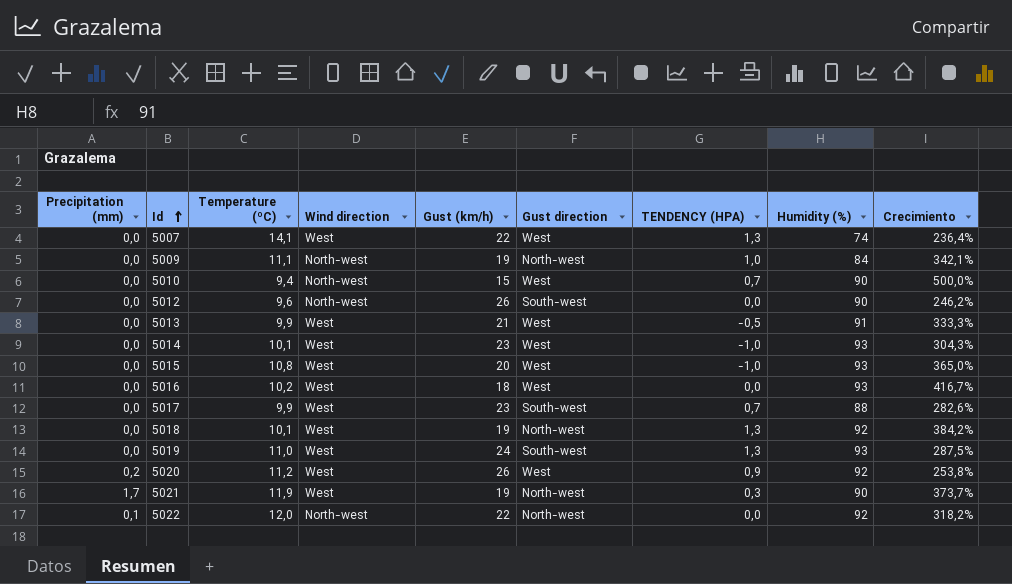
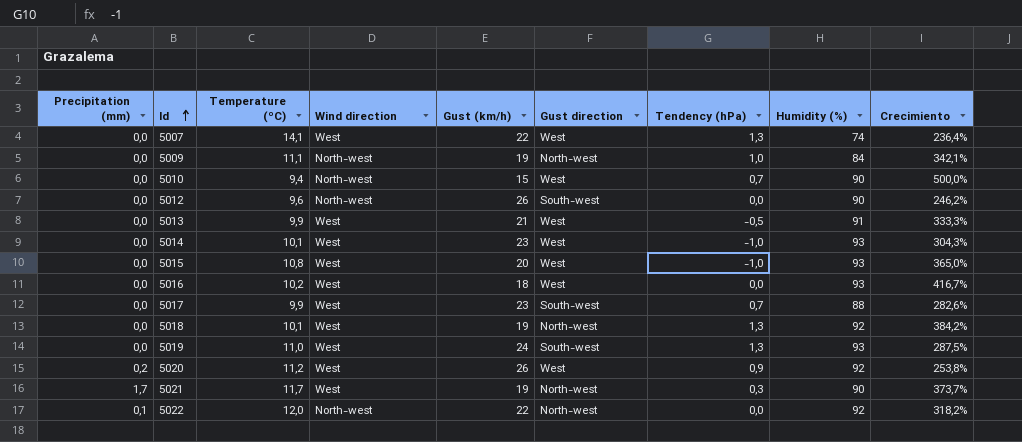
column name: TENDENCY (HPA) -> Tendency (hPa)
5021 | Temperature (ºC): 11,9 -> 11,7

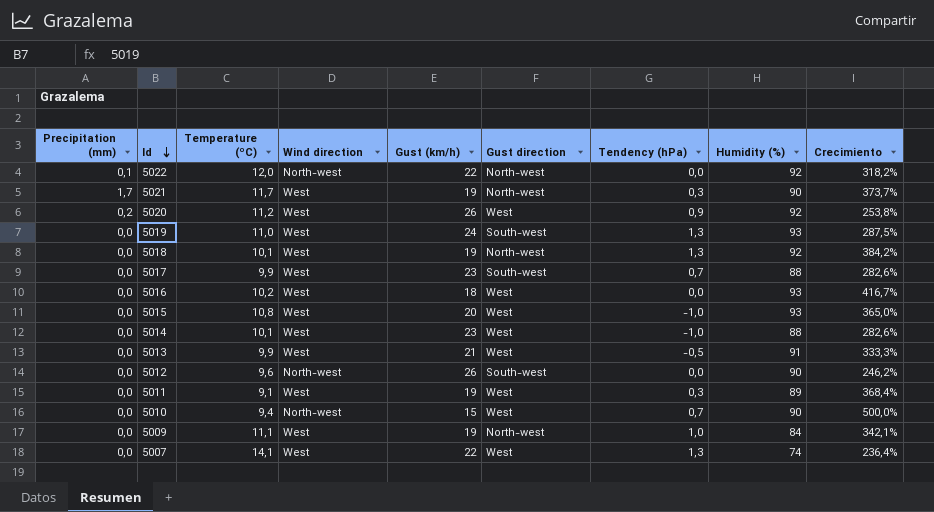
row order: Id ascending -> Id descending
5014 | Humidity (%): 93 -> 88
5014 | Crecimiento: 304,3% -> 282,6%
row 5011: none -> 0,0 | 9,1 | West | 19 | West | 0,3 | 89 | 368,4%
5009 | Wind direction: North-west -> West

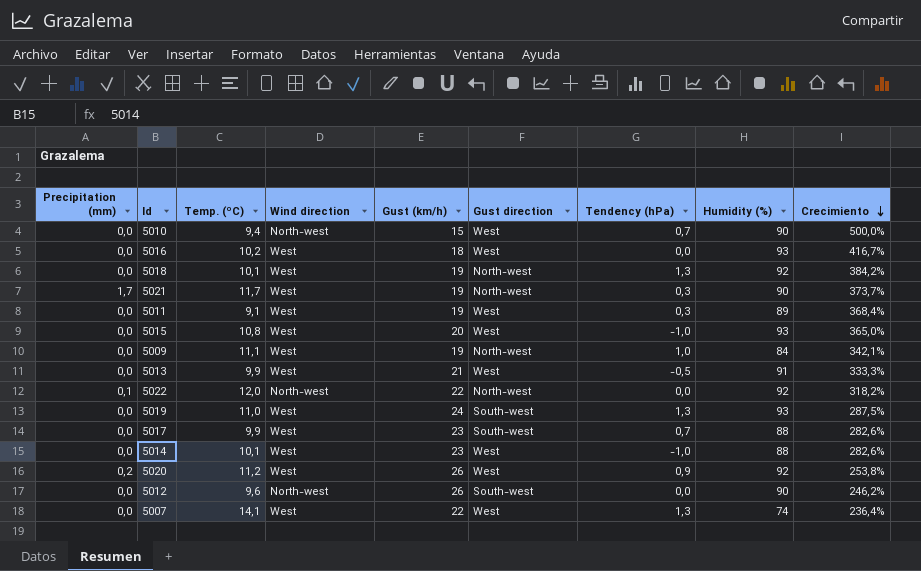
row order: Id descending -> Crecimiento descending
column name: Temperature (ºC) -> Temp. (ºC)

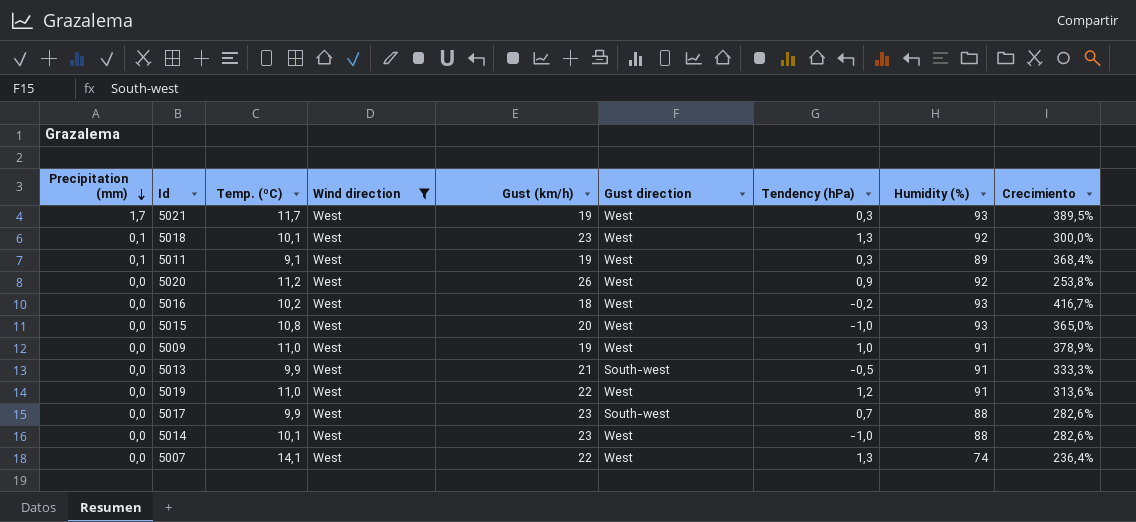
filter: none -> Wind direction = West
row order: Crecimiento descending -> Precipitation (mm) descending
5021 | Gust direction: North-west -> West
5021 | Humidity (%): 90 -> 93
5021 | Crecimiento: 373,7% -> 389,5%
5018 | Precipitation (mm): 0,0 -> 0,1
5018 | Gust (km/h): 19 -> 23
5018 | Gust direction: North-west -> West
5018 | Crecimiento: 384,2% -> 300,0%
5011 | Precipitation (mm): 0,0 -> 0,1
5020 | Precipitation (mm): 0,2 -> 0,0
5016 | Tendency (hPa): 0,0 -> -0,2
5009 | Temp. (ºC): 11,1 -> 11,0
5009 | Gust direction: North-west -> West
5009 | Humidity (%): 84 -> 91
5009 | Crecimiento: 342,1% -> 378,9%
5013 | Gust direction: West -> South-west
5019 | Gust (km/h): 24 -> 22
5019 | Gust direction: South-west -> West
5019 | Tendency (hPa): 1,3 -> 1,2
5019 | Humidity (%): 93 -> 91
5019 | Crecimiento: 287,5% -> 313,6%

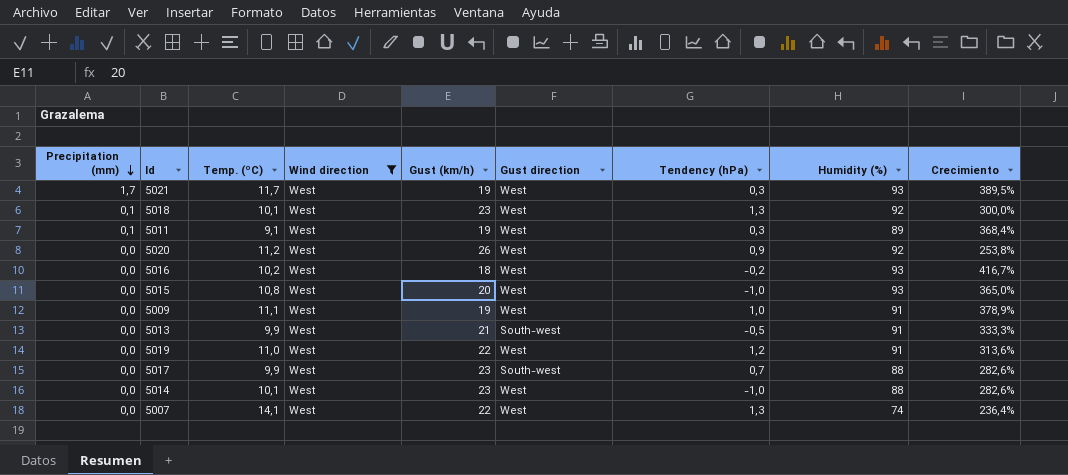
5009 | Temp. (ºC): 11,0 -> 11,1

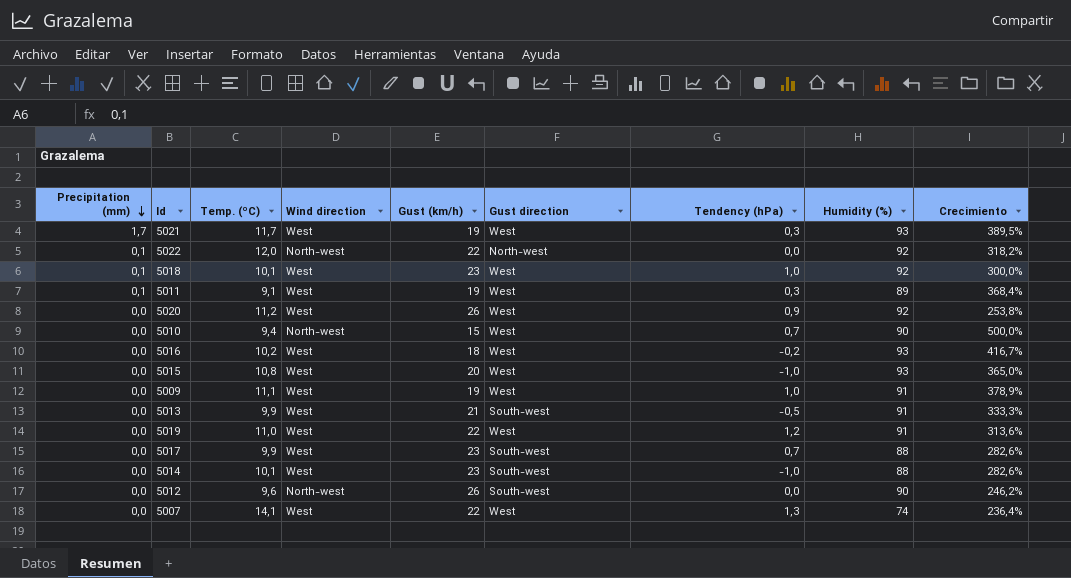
filter: Wind direction = West -> none
5018 | Tendency (hPa): 1,3 -> 1,0
5014 | Gust direction: West -> South-west

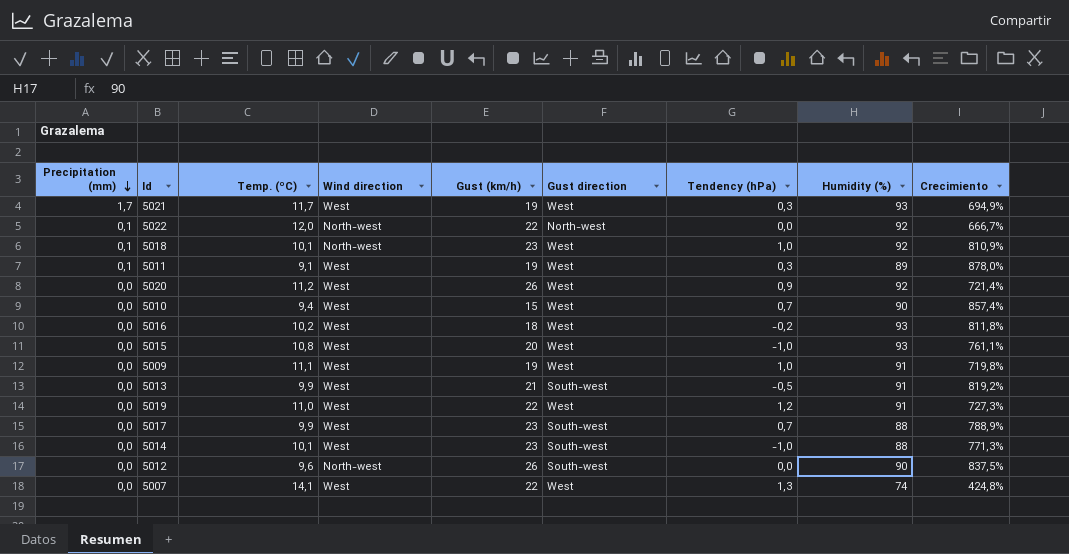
column Crecimiento | formula: ([Humidity (%)] - [Gust (km/h)]) / [Gust (km/h)] -> ([Humidity (%)] - [Temp. (ºC)]) / [Temp. (ºC)]
5018 | Wind direction: West -> North-west
5010 | Wind direction: North-west -> West

